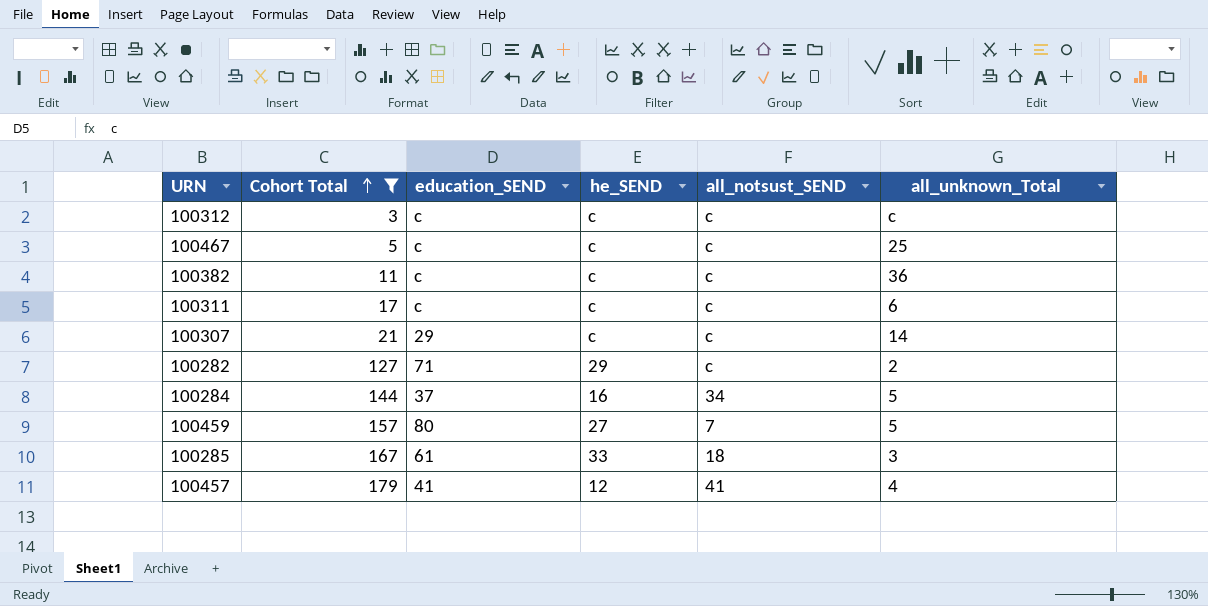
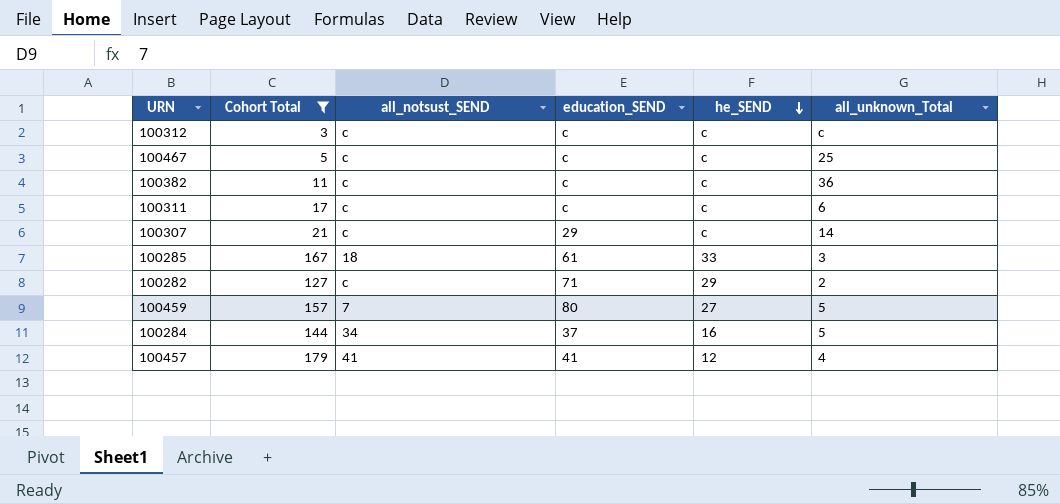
row order: Cohort Total ascending -> he_SEND descending
column all_notsust_SEND | position: 5 -> 3

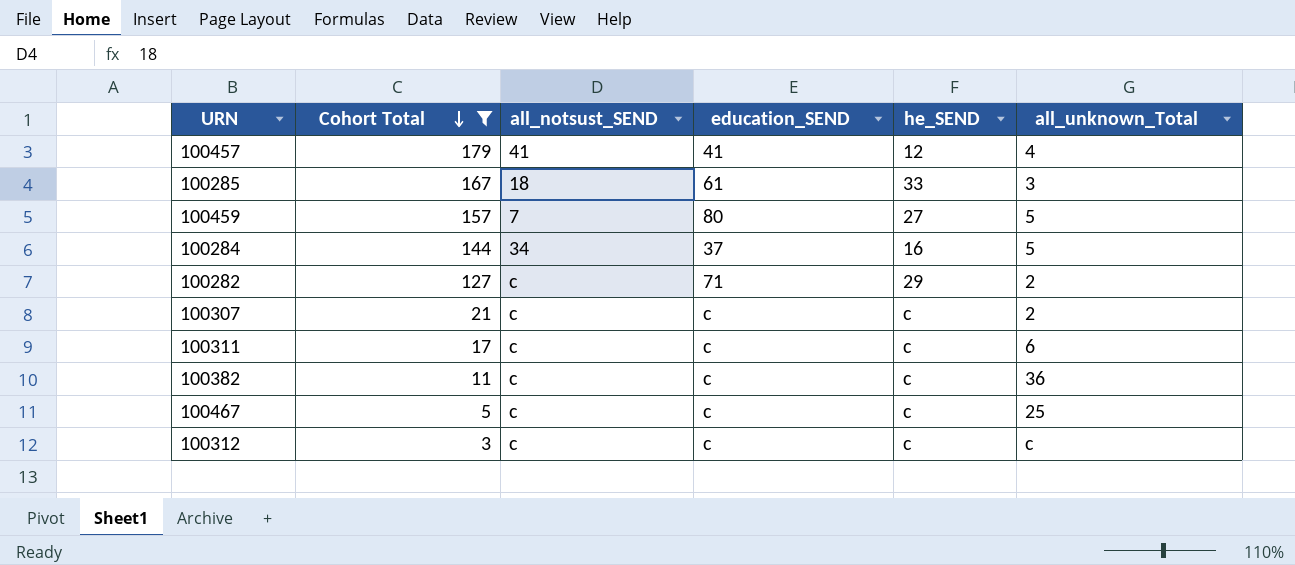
row order: he_SEND descending -> Cohort Total descending
100307 | education_SEND: 29 -> c
100307 | all_unknown_Total: 14 -> 2

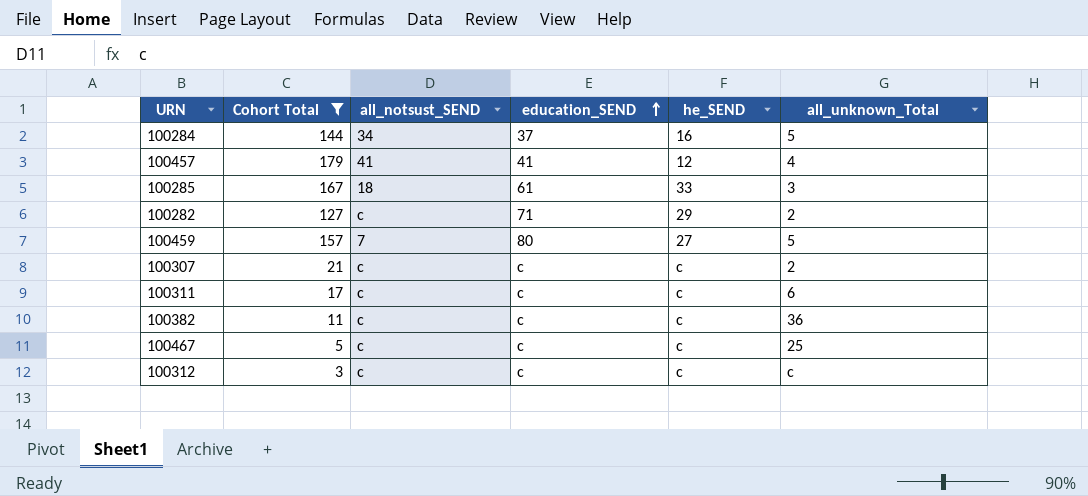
row order: Cohort Total descending -> education_SEND ascending

